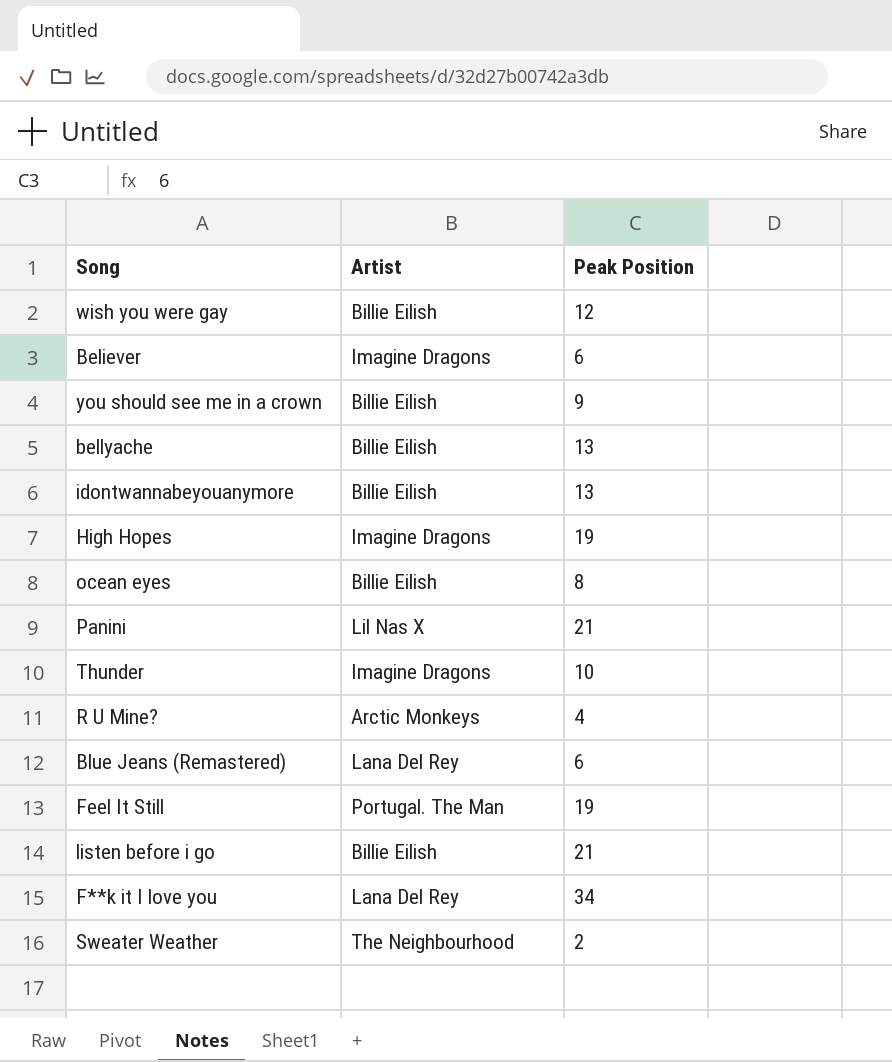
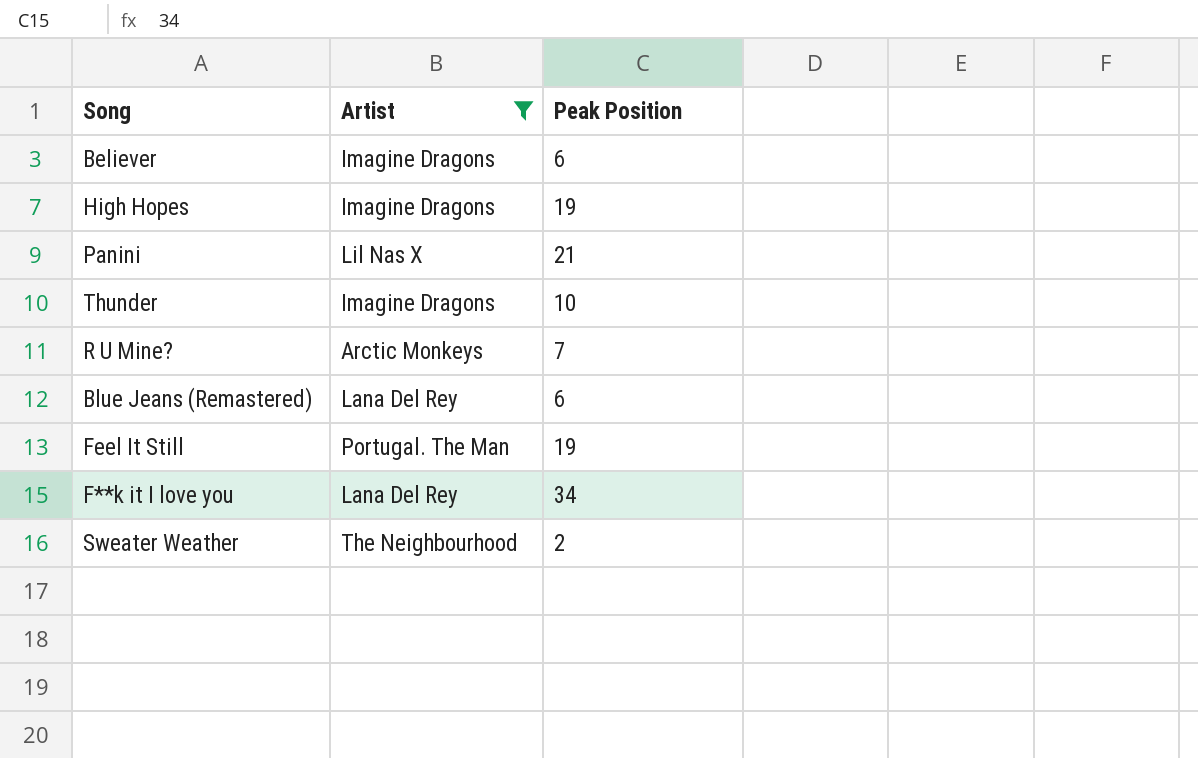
filter: none -> Artist != Billie Eilish
R U Mine? | Peak Position: 4 -> 7

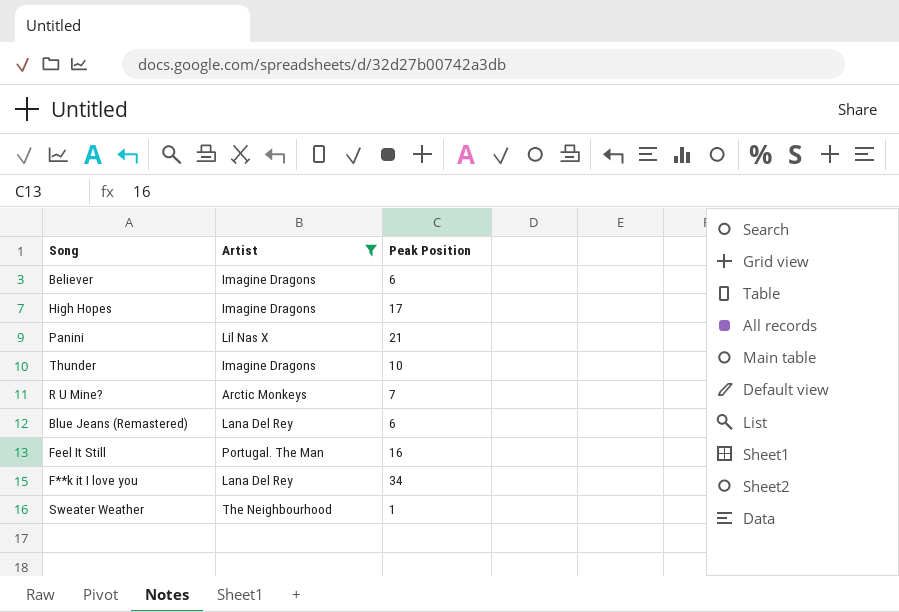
High Hopes | Peak Position: 19 -> 17
Feel It Still | Peak Position: 19 -> 16
Sweater Weather | Peak Position: 2 -> 1

